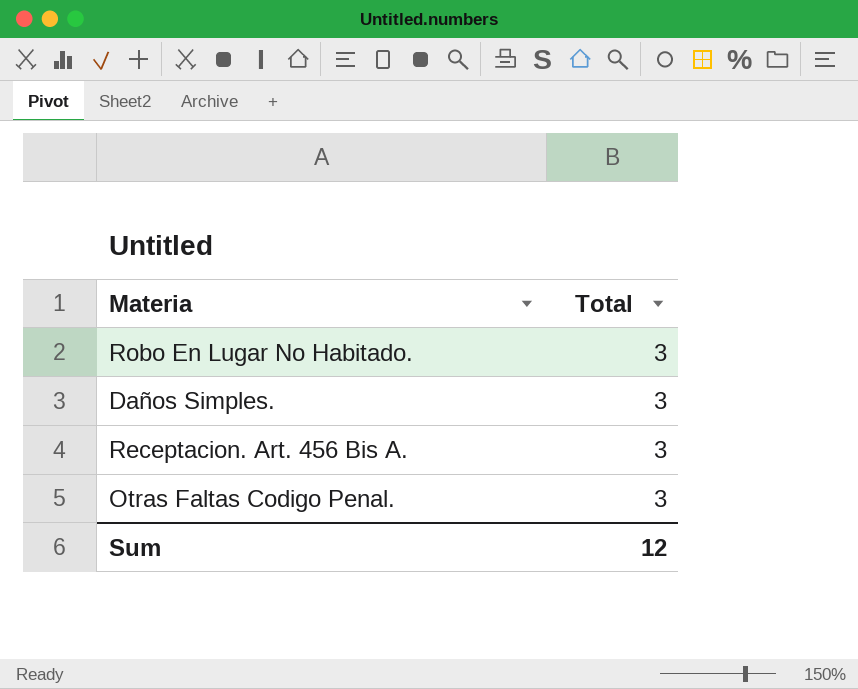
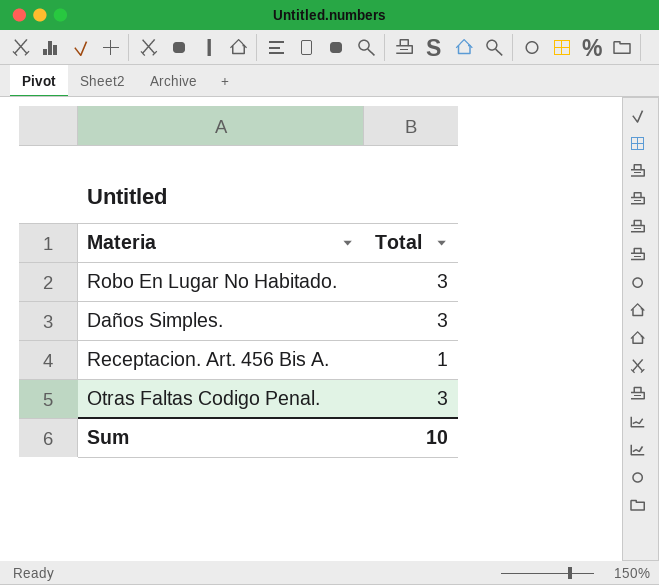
Receptacion. Art. 456 Bis A. | Total: 3 -> 1
Sum | Total: 12 -> 10

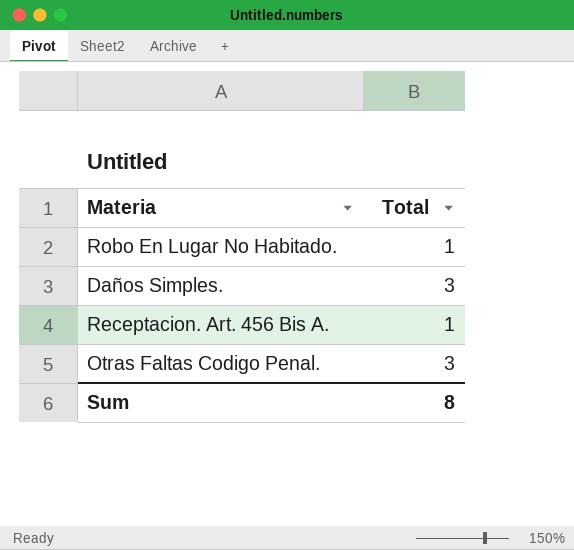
Robo En Lugar No Habitado. | Total: 3 -> 1
Sum | Total: 10 -> 8

